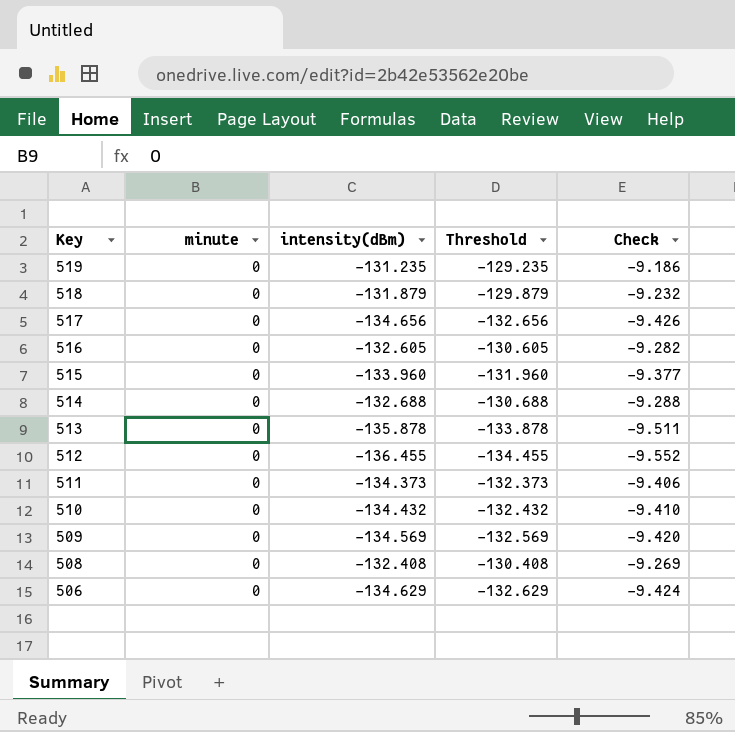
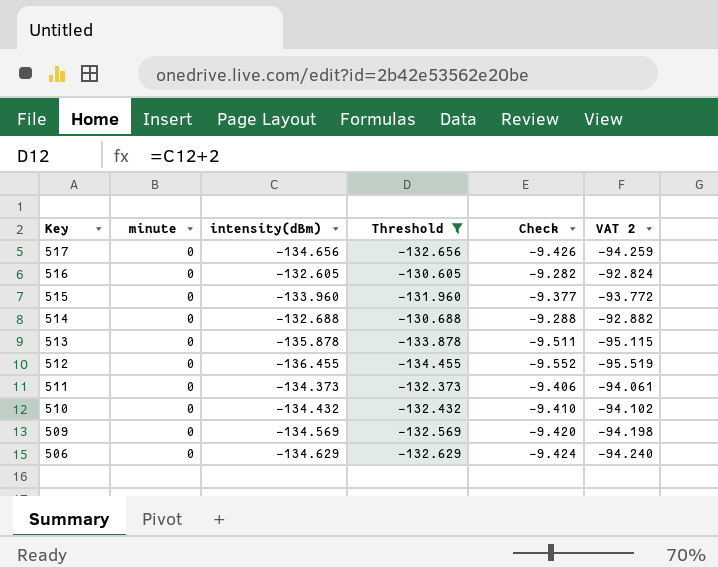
filter: none -> Threshold <= -130.605
column VAT 2 | formula: none -> [intensity(dBm)] * 0.7

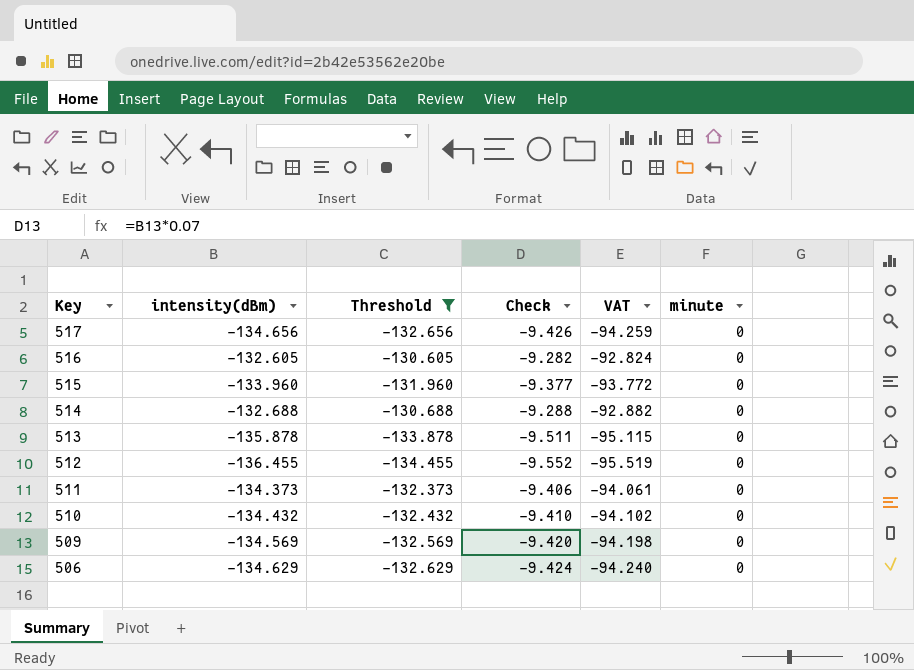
column name: VAT 2 -> VAT
column minute | position: 2 -> 6

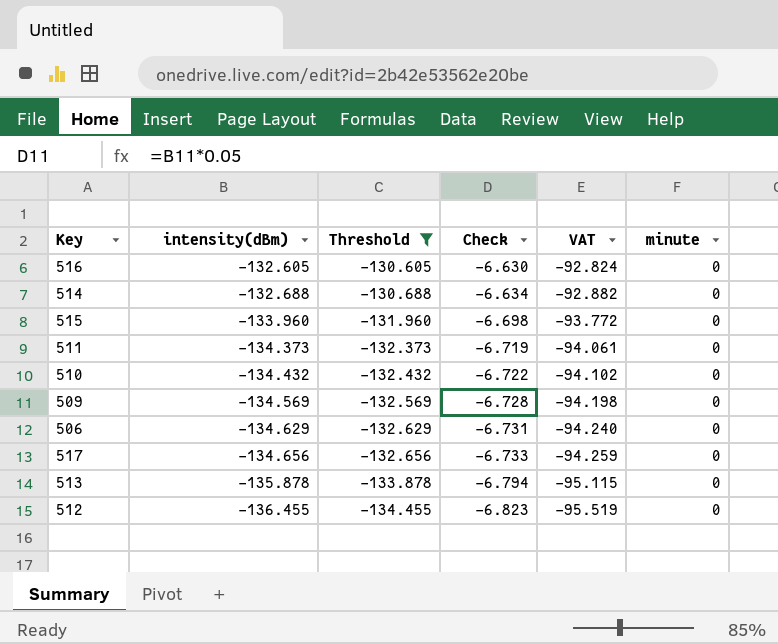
row order: Key descending -> intensity(dBm) descending
column Check | formula: [intensity(dBm)] * 0.07 -> [intensity(dBm)] * 0.05

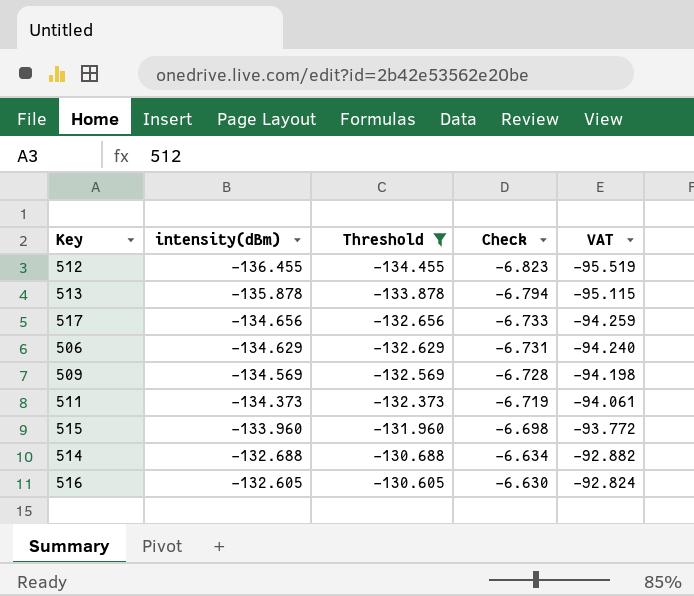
row order: intensity(dBm) descending -> intensity(dBm) ascending
column minute | position: 6 -> none
row 510: -134.432 | -132.432 | -6.722 | -94.102 | 0 -> none

